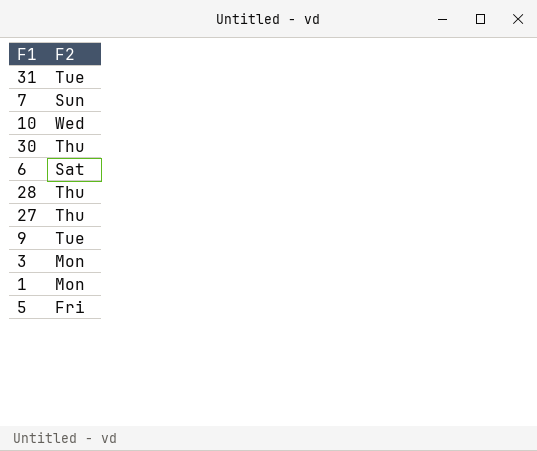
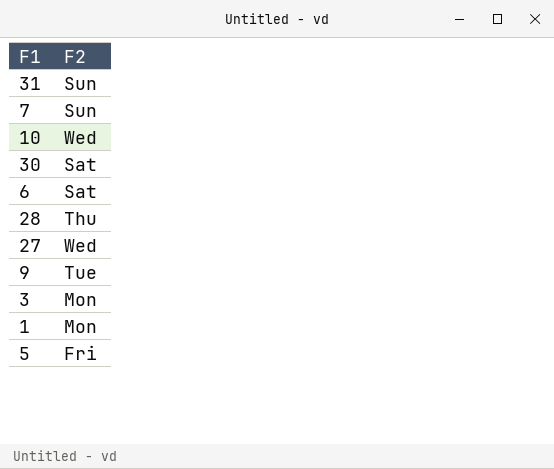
31 | F2: Tue -> Sun
30 | F2: Thu -> Sat
27 | F2: Thu -> Wed

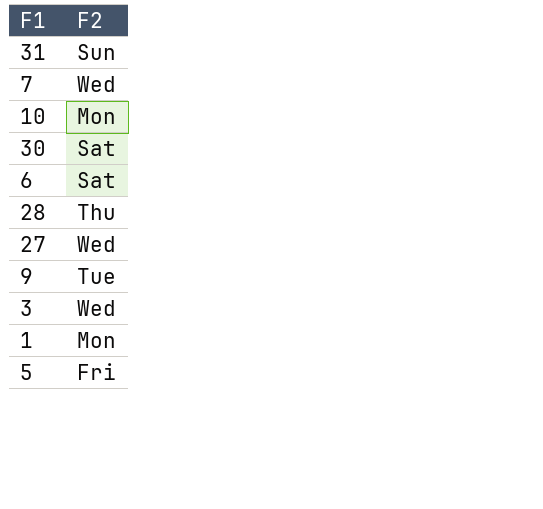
7 | F2: Sun -> Wed
10 | F2: Wed -> Mon
3 | F2: Mon -> Wed

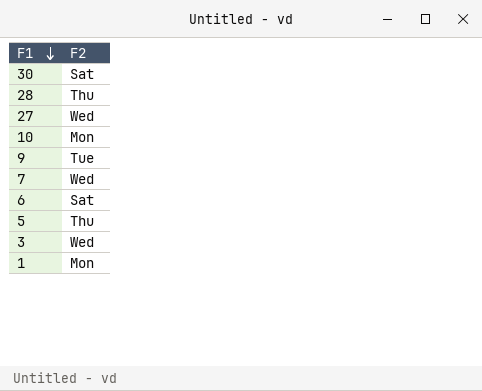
row order: none -> F1 descending
row 31: Sun -> none
5 | F2: Fri -> Thu

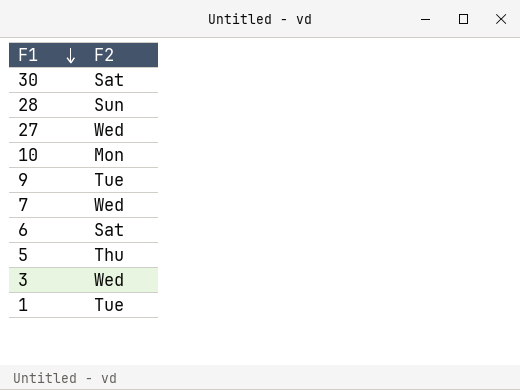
28 | F2: Thu -> Sun
1 | F2: Mon -> Tue

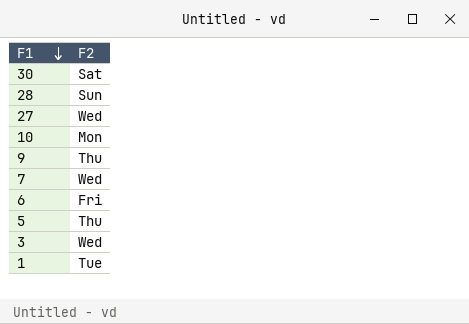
9 | F2: Tue -> Thu
6 | F2: Sat -> Fri

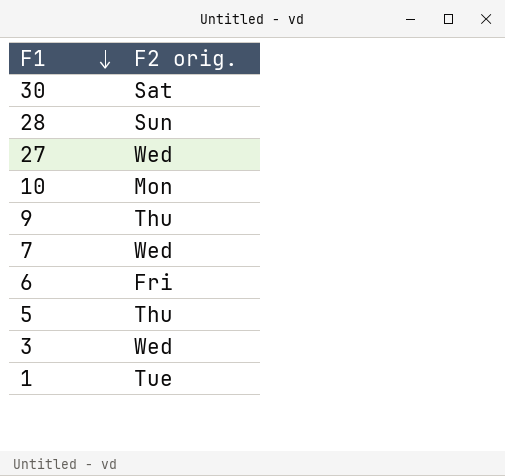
column name: F2 -> F2 orig.

